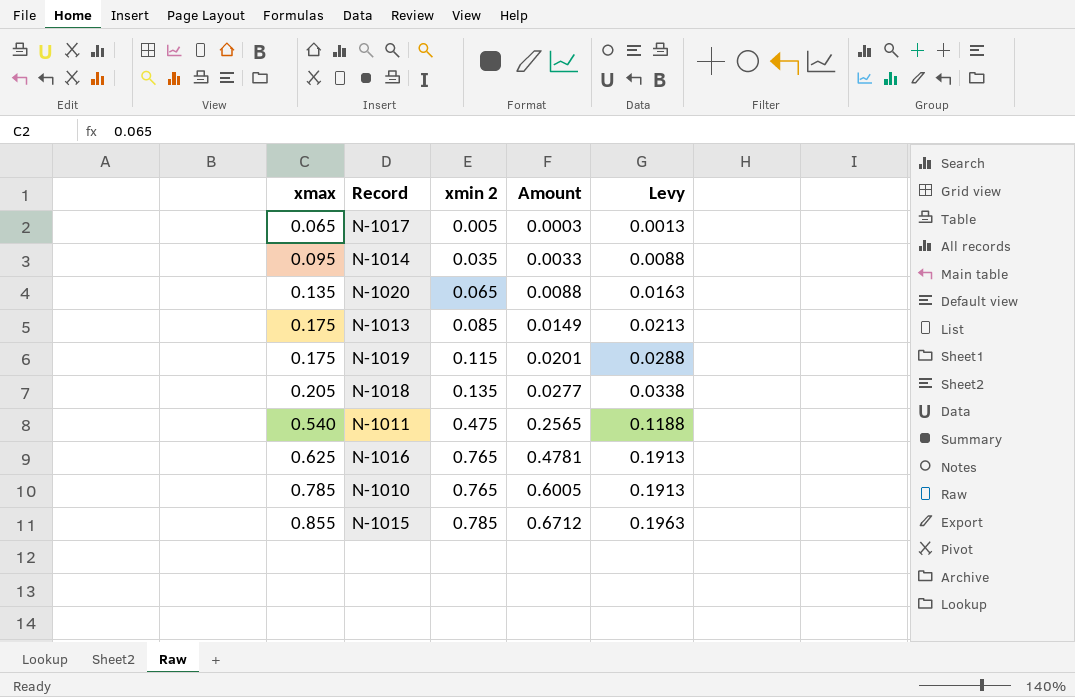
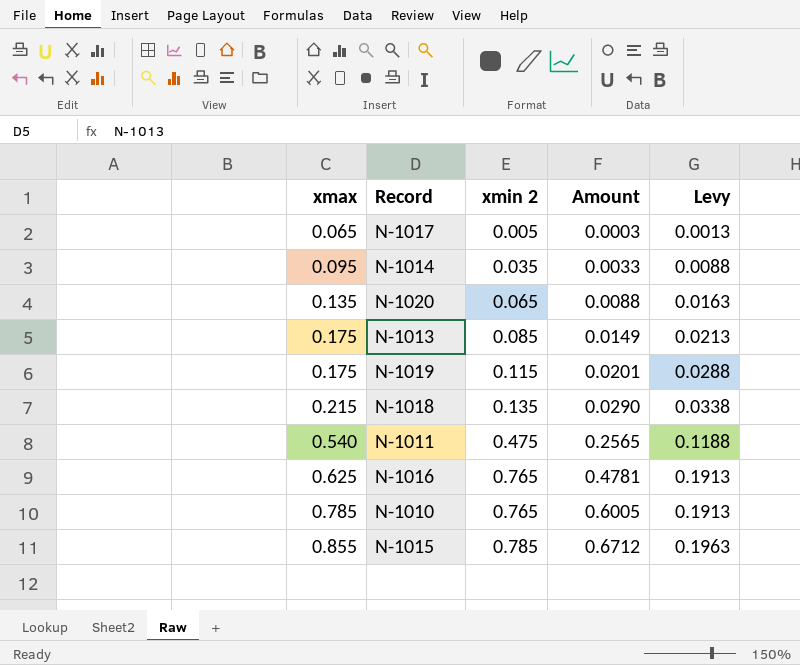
N-1018 | xmax: 0.205 -> 0.215
N-1018 | Amount: 0.0277 -> 0.0290

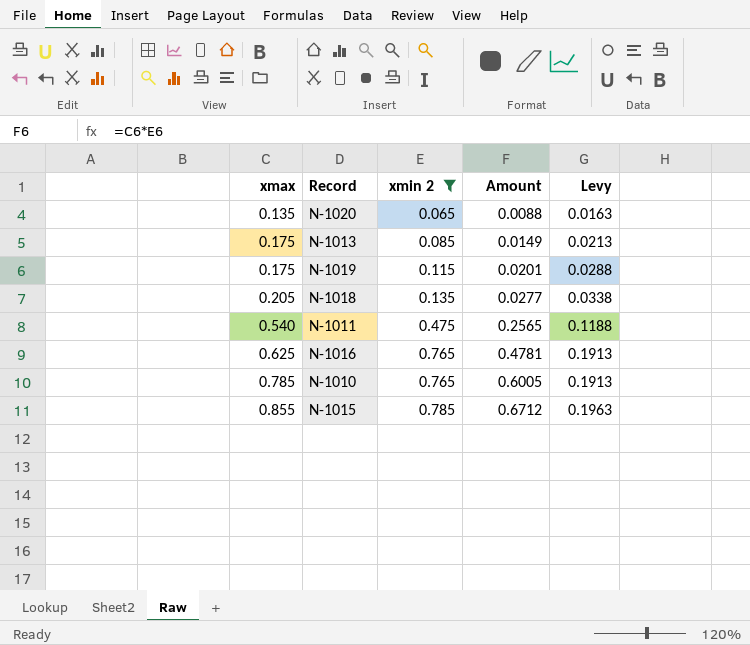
filter: none -> xmin 2 >= 0.065
N-1018 | xmax: 0.215 -> 0.205
N-1018 | Amount: 0.0290 -> 0.0277

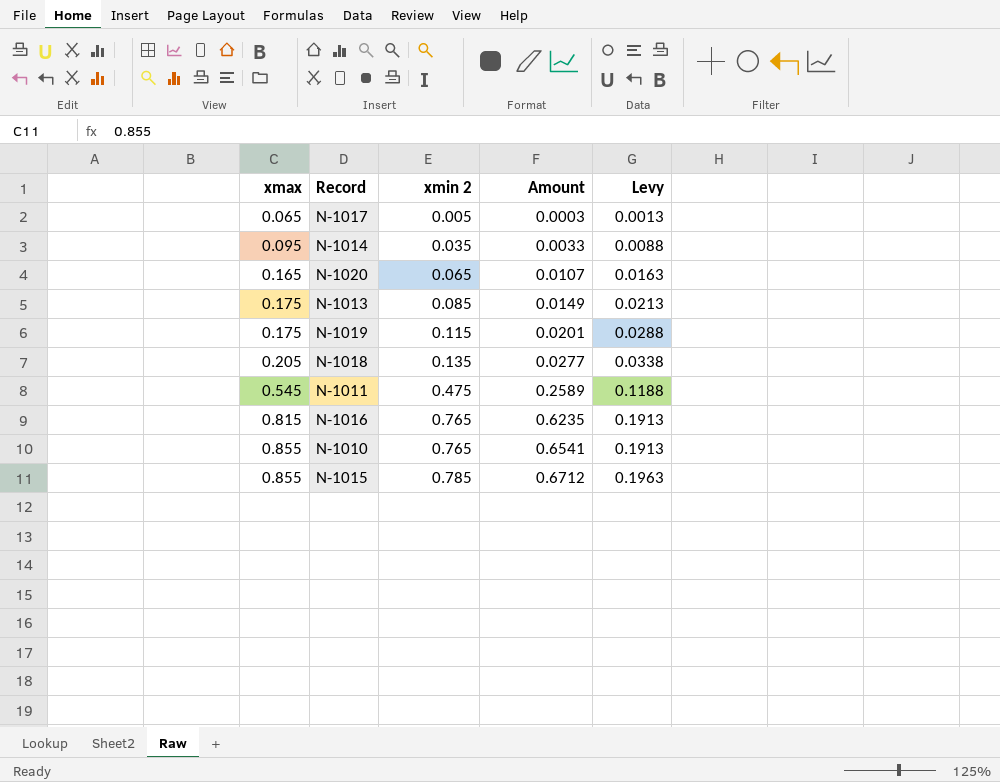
filter: xmin 2 >= 0.065 -> none
N-1020 | xmax: 0.135 -> 0.165
N-1020 | Amount: 0.0088 -> 0.0107
N-1011 | xmax: 0.540 -> 0.545
N-1011 | Amount: 0.2565 -> 0.2589
N-1016 | xmax: 0.625 -> 0.815
N-1016 | Amount: 0.4781 -> 0.6235
N-1010 | xmax: 0.785 -> 0.855
N-1010 | Amount: 0.6005 -> 0.6541

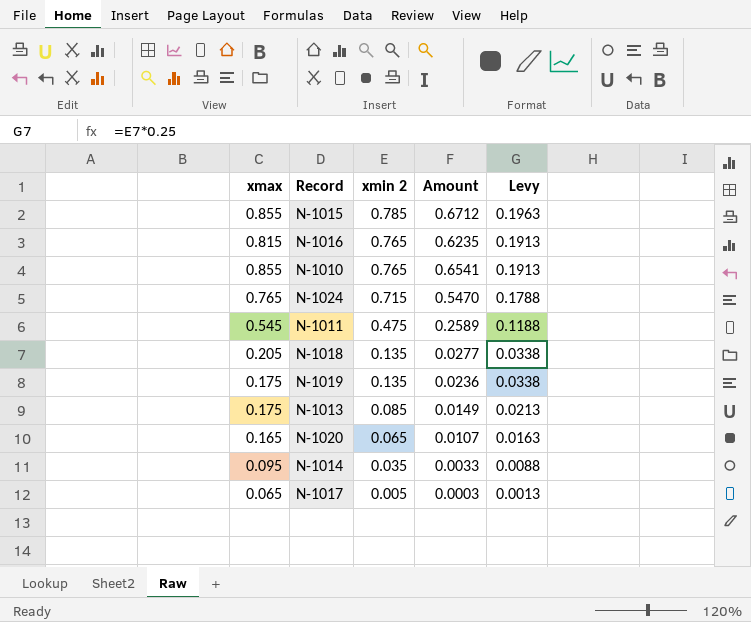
row order: xmax ascending -> xmin 2 descending
row N-1024: none -> 0.765 | 0.715 | 0.5470 | 0.1788
N-1019 | xmin 2: 0.115 -> 0.135
N-1019 | Amount: 0.0201 -> 0.0236
N-1019 | Levy: 0.0288 -> 0.0338

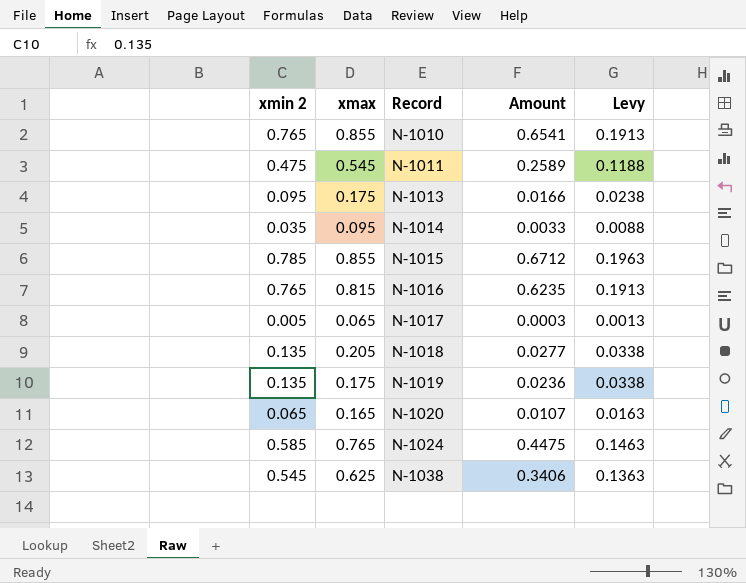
row order: xmin 2 descending -> Record ascending
column xmin 2 | position: 3 -> 1
N-1013 | xmin 2: 0.085 -> 0.095
N-1013 | Amount: 0.0149 -> 0.0166
N-1013 | Levy: 0.0213 -> 0.0238
N-1024 | xmin 2: 0.715 -> 0.585
N-1024 | Amount: 0.5470 -> 0.4475
N-1024 | Levy: 0.1788 -> 0.1463
row N-1038: none -> 0.545 | 0.625 | 0.3406 | 0.1363

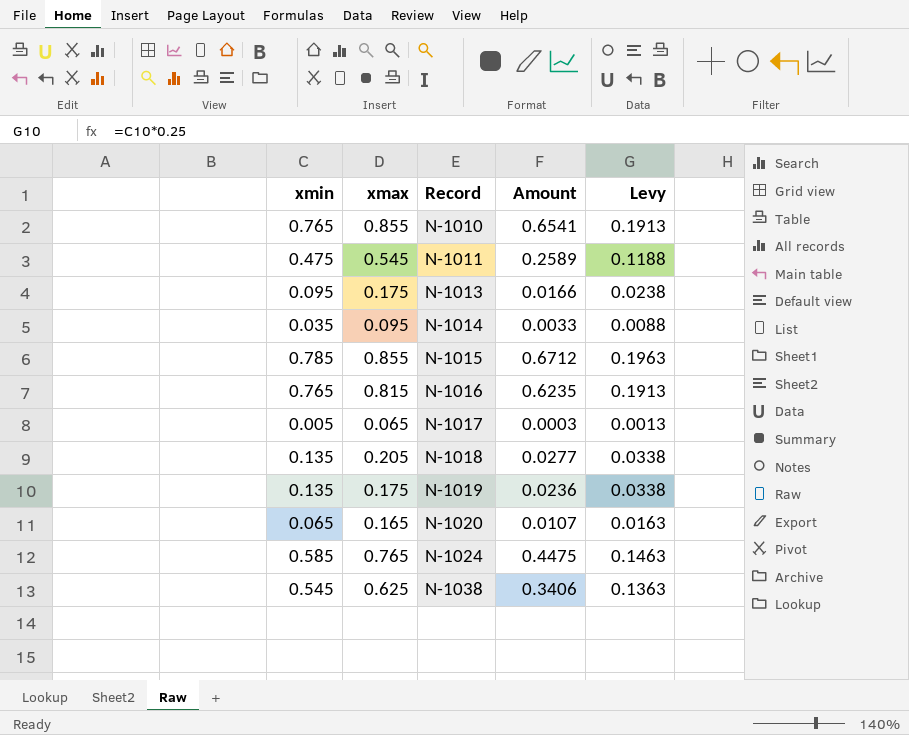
column name: xmin 2 -> xmin

